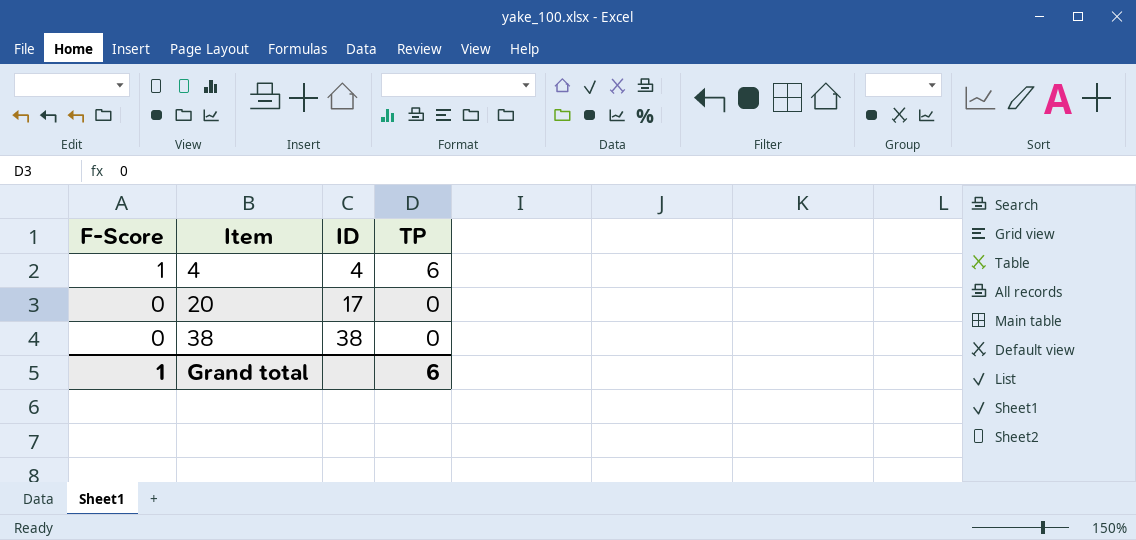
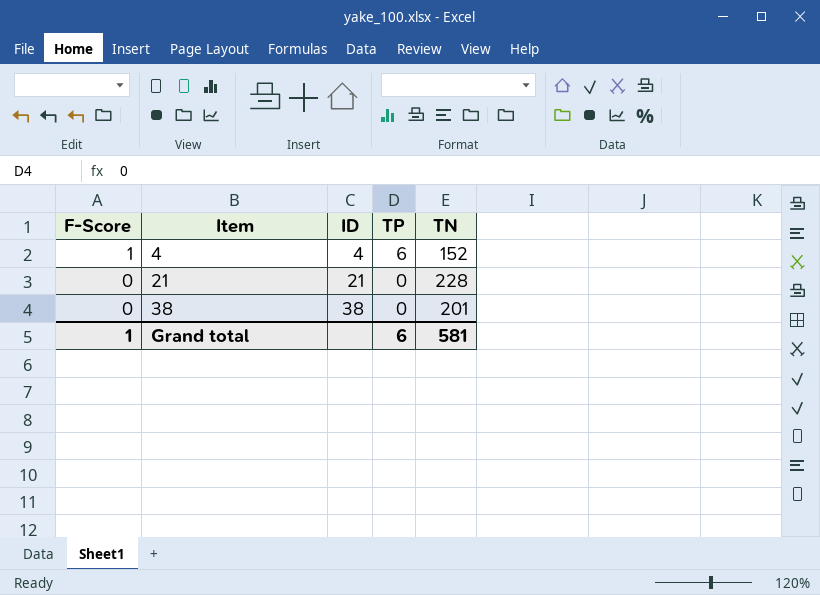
column TN | position: none -> 5
row 20: 0 | 17 | 0 -> none
row 21: none -> 0 | 21 | 0 | 228

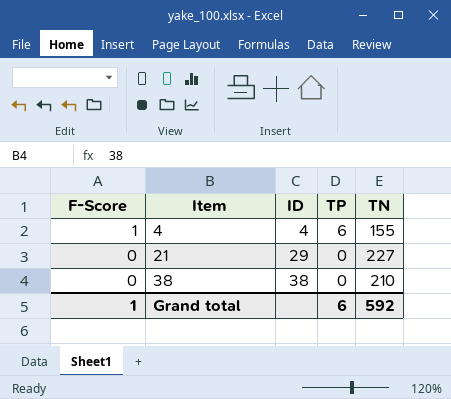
4 | TN: 152 -> 155
21 | ID: 21 -> 29
21 | TN: 228 -> 227
38 | TN: 201 -> 210
Grand total | TN: 581 -> 592

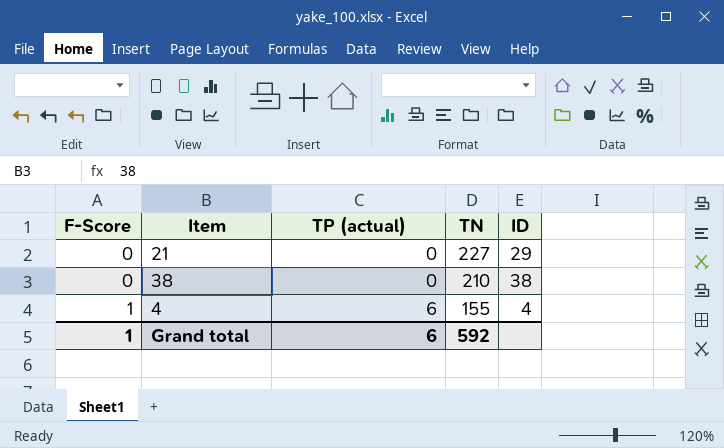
row order: F-Score descending -> F-Score ascending
column name: TP -> TP (actual)
column ID | position: 3 -> 5

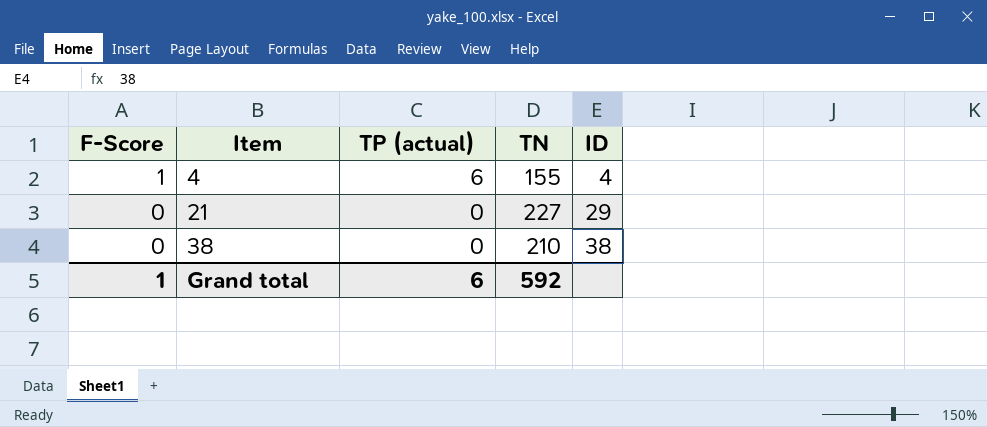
row order: F-Score ascending -> F-Score descending

